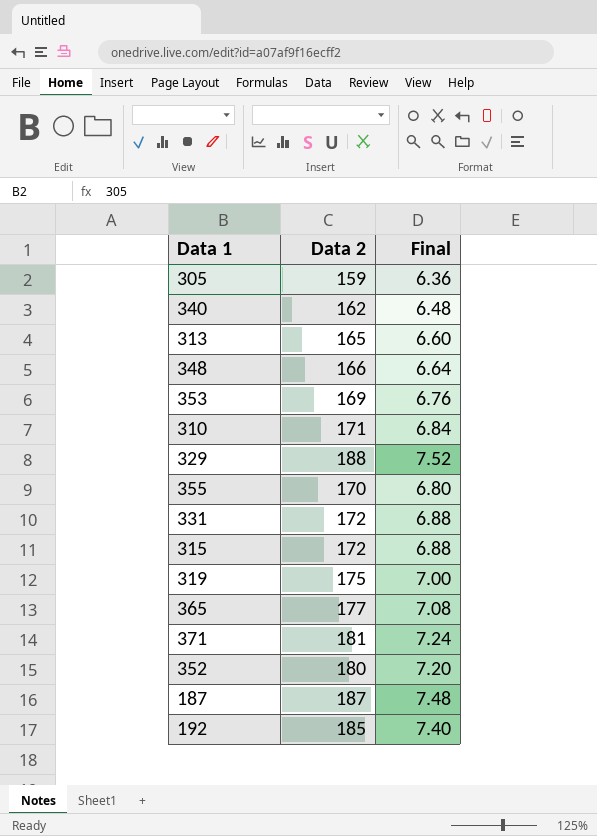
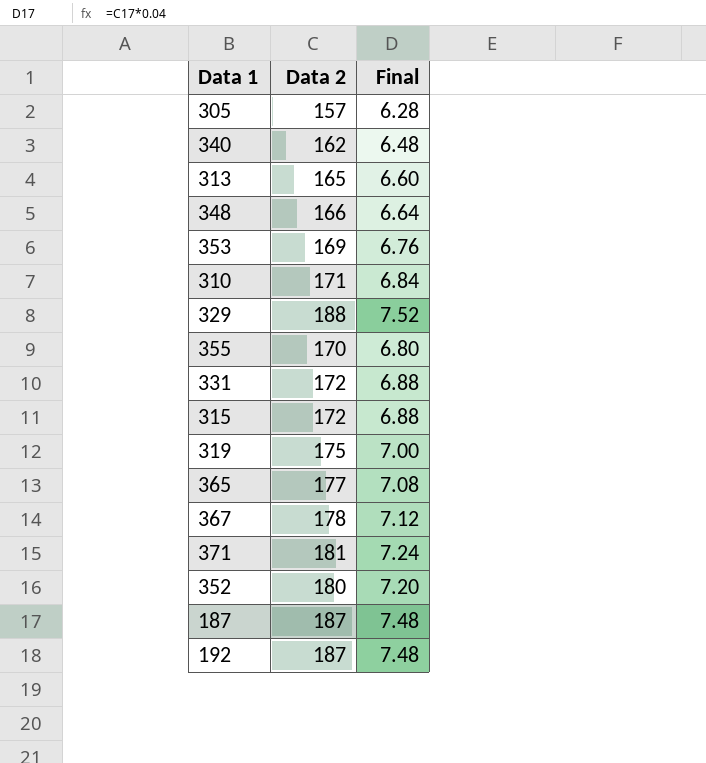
305 | Data 2: 159 -> 157
305 | Final: 6.36 -> 6.28
row 367: none -> 178 | 7.12
192 | Data 2: 185 -> 187
192 | Final: 7.40 -> 7.48

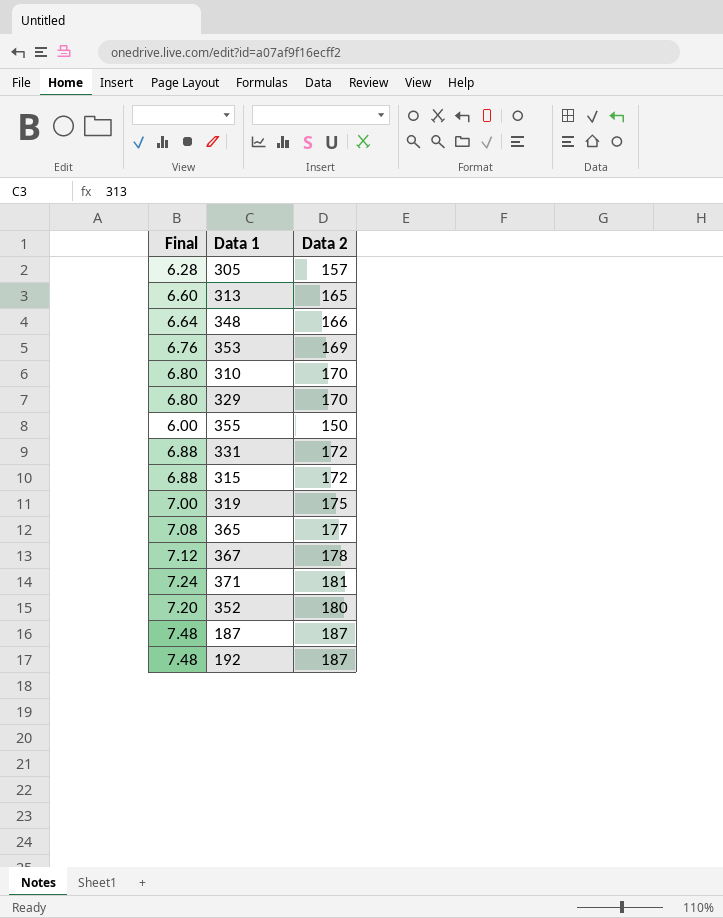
column Final | position: 3 -> 1
row 340: 162 | 6.48 -> none
310 | Final: 6.84 -> 6.80
310 | Data 2: 171 -> 170
329 | Final: 7.52 -> 6.80
329 | Data 2: 188 -> 170
355 | Final: 6.80 -> 6.00
355 | Data 2: 170 -> 150

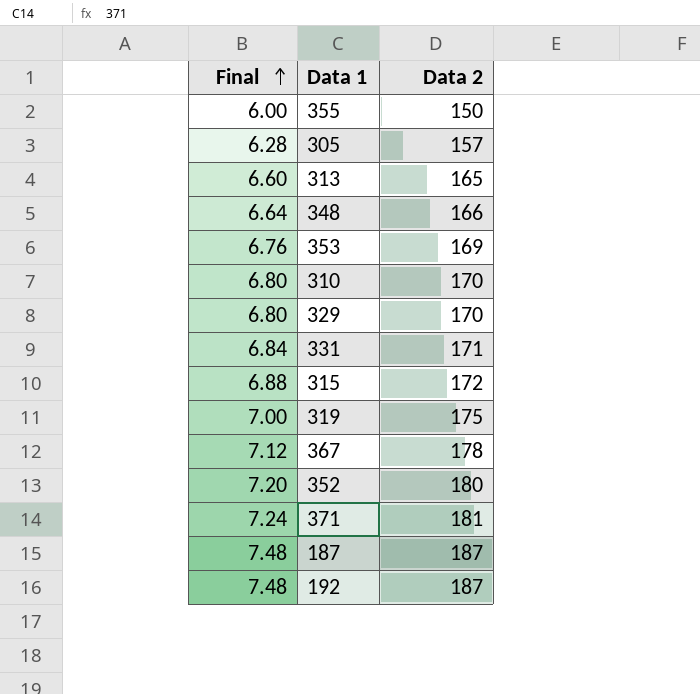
row order: none -> Final ascending
row 365: 7.08 | 177 -> none
331 | Final: 6.88 -> 6.84
331 | Data 2: 172 -> 171

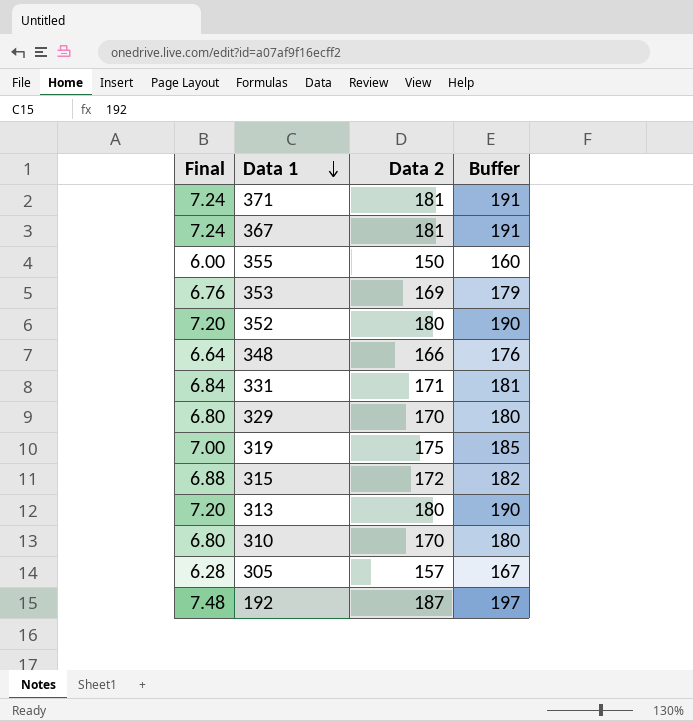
row order: Final ascending -> Data 1 descending
column Buffer | formula: none -> [Data 2] + 10
row 187: 7.48 | 187 -> none
367 | Final: 7.12 -> 7.24
367 | Data 2: 178 -> 181
313 | Final: 6.60 -> 7.20
313 | Data 2: 165 -> 180

